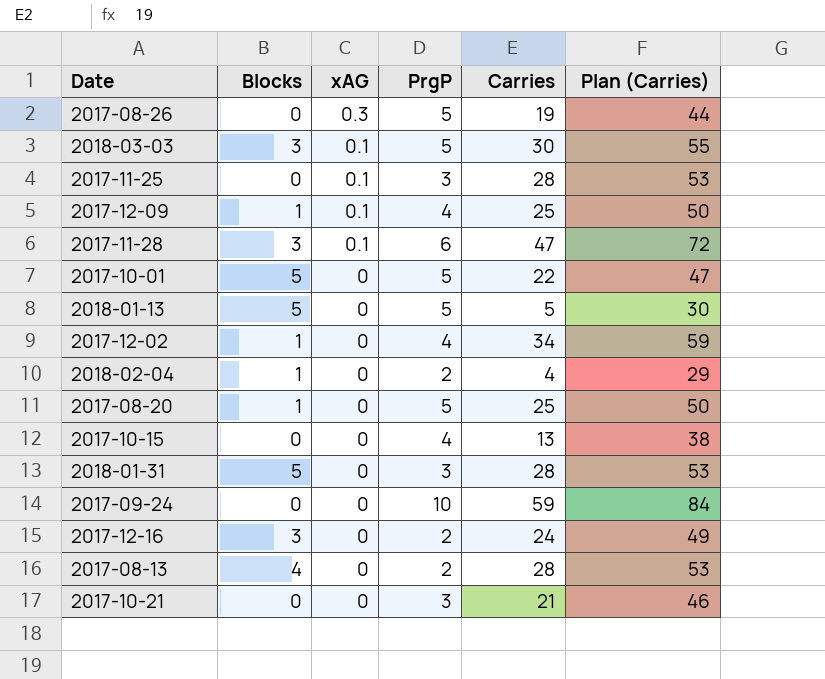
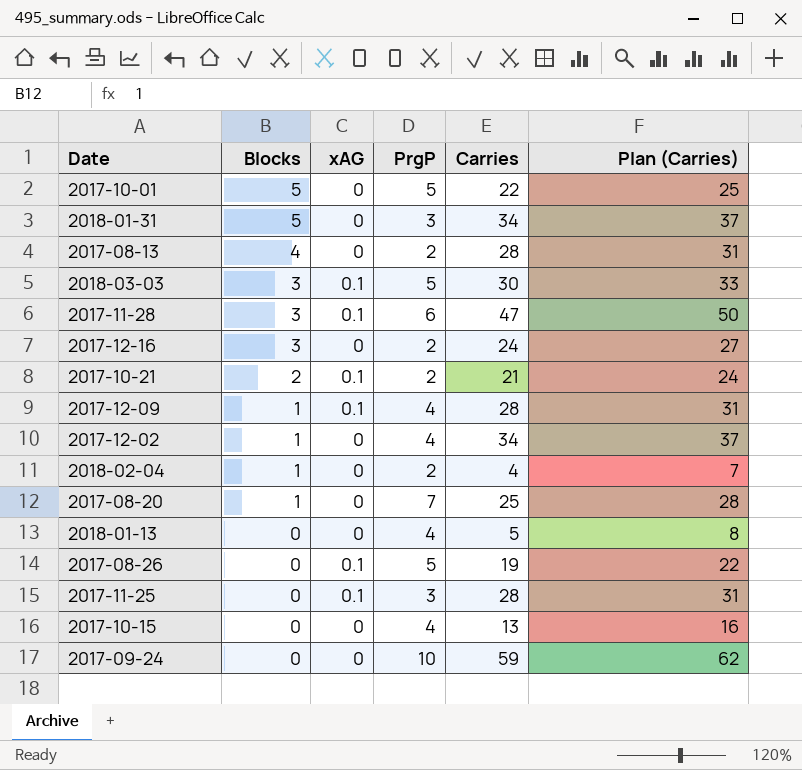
row order: xAG descending -> Blocks descending
column Plan (Carries) | formula: [Carries] + 25 -> [Carries] + 3
2018-01-31 | Carries: 28 -> 34
2017-10-21 | Blocks: 0 -> 2
2017-10-21 | xAG: 0 -> 0.1
2017-10-21 | PrgP: 3 -> 2
2017-12-09 | Carries: 25 -> 28
2017-08-20 | PrgP: 5 -> 7
2018-01-13 | Blocks: 5 -> 0
2018-01-13 | PrgP: 5 -> 4
2017-08-26 | xAG: 0.3 -> 0.1

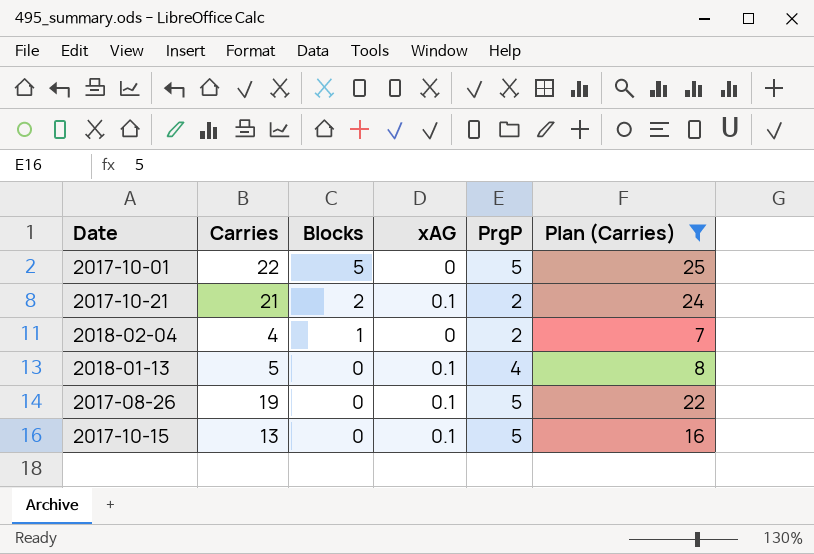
filter: none -> Plan (Carries) <= 25
column Carries | position: 5 -> 2
2018-01-13 | xAG: 0 -> 0.1
2017-10-15 | xAG: 0 -> 0.1
2017-10-15 | PrgP: 4 -> 5

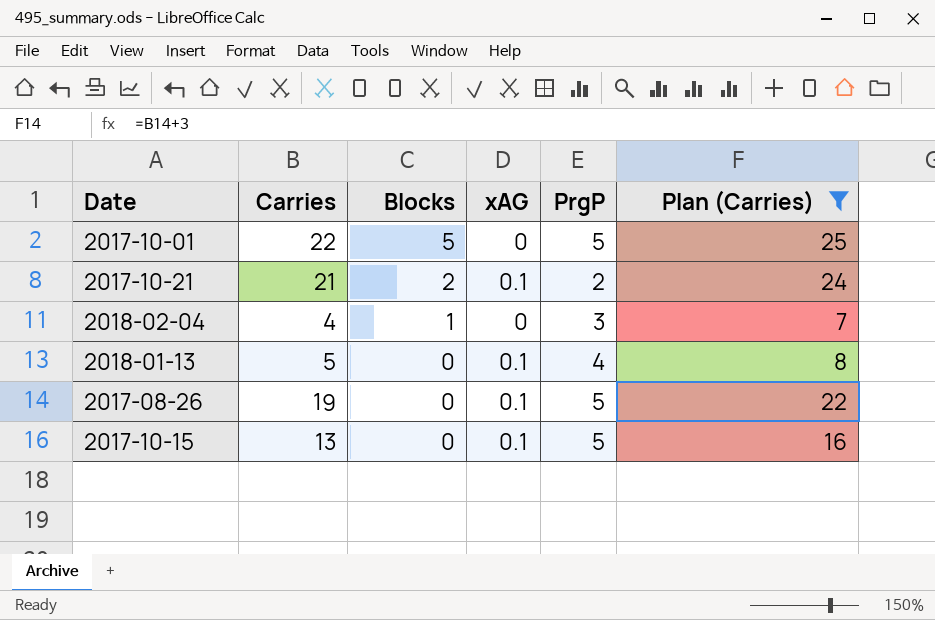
2018-02-04 | PrgP: 2 -> 3

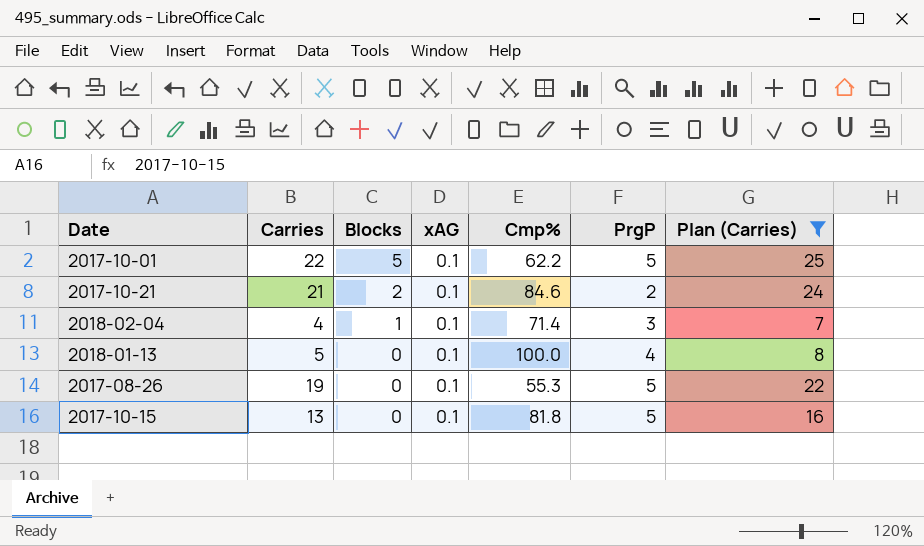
column Cmp% | position: none -> 5
2017-10-01 | xAG: 0 -> 0.1
2018-02-04 | xAG: 0 -> 0.1

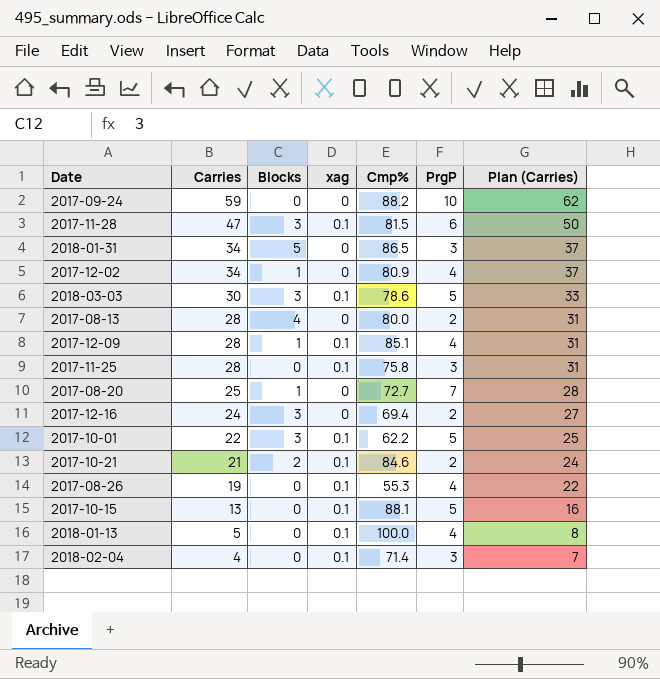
filter: Plan (Carries) <= 25 -> none
row order: Blocks descending -> Carries descending
column name: xAG -> xag
2017-10-01 | Blocks: 5 -> 3
2017-08-26 | PrgP: 5 -> 4
2017-10-15 | Cmp%: 81.8 -> 88.1
2018-02-04 | Blocks: 1 -> 0

